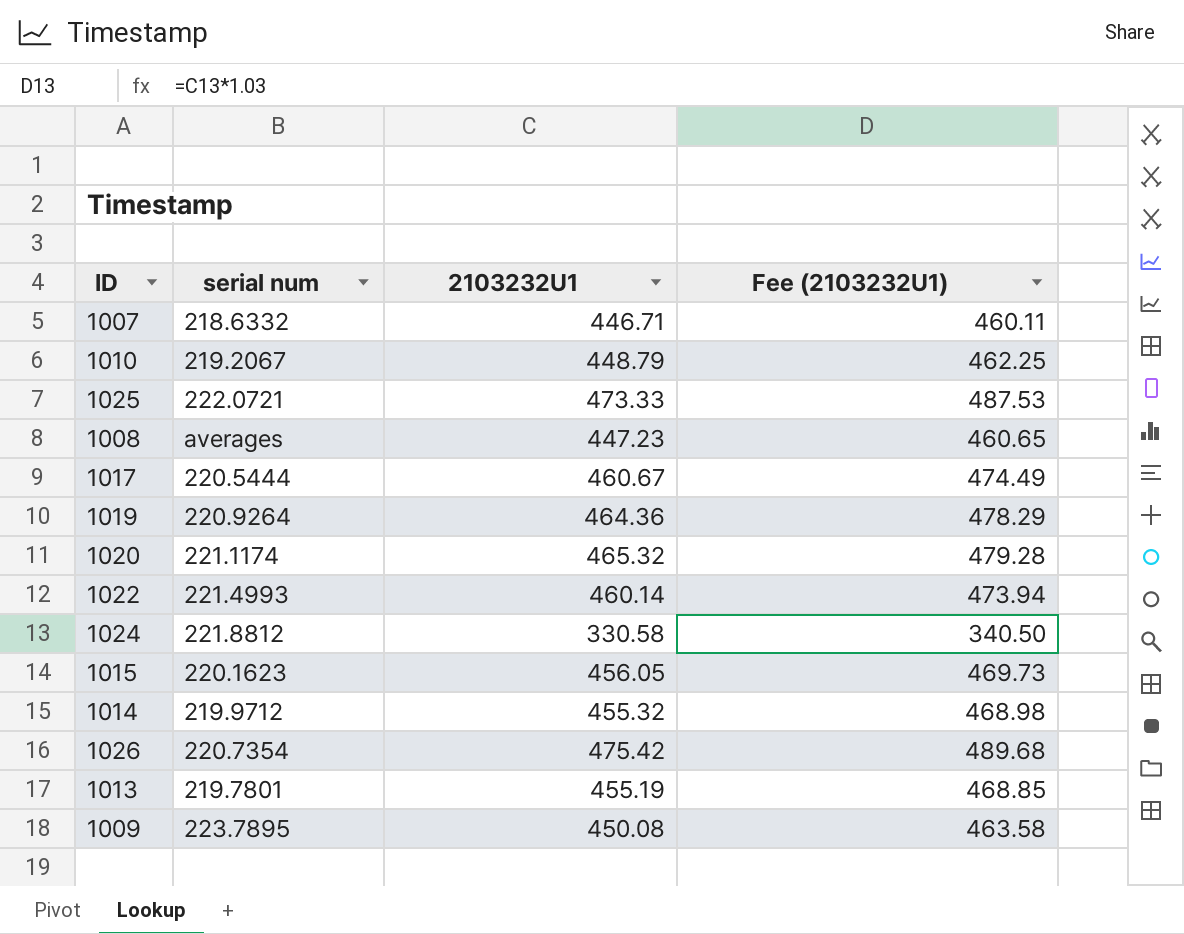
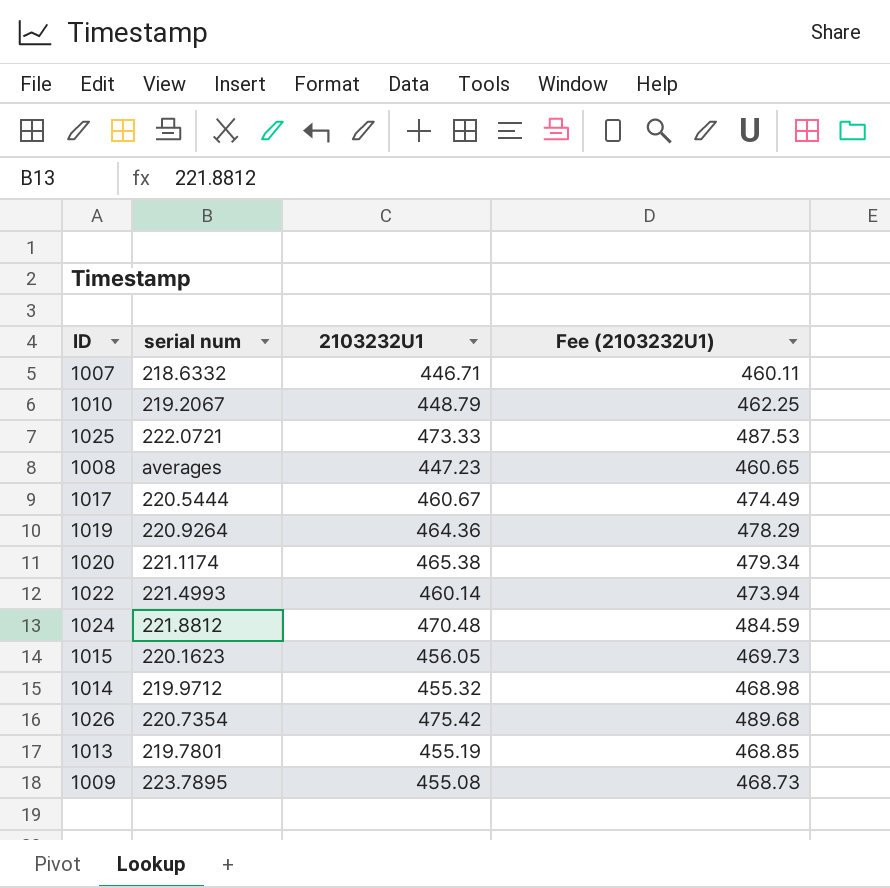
1020 | 2103232U1: 465.32 -> 465.38
1020 | Fee (2103232U1): 479.28 -> 479.34
1024 | 2103232U1: 330.58 -> 470.48
1024 | Fee (2103232U1): 340.50 -> 484.59
1009 | 2103232U1: 450.08 -> 455.08
1009 | Fee (2103232U1): 463.58 -> 468.73

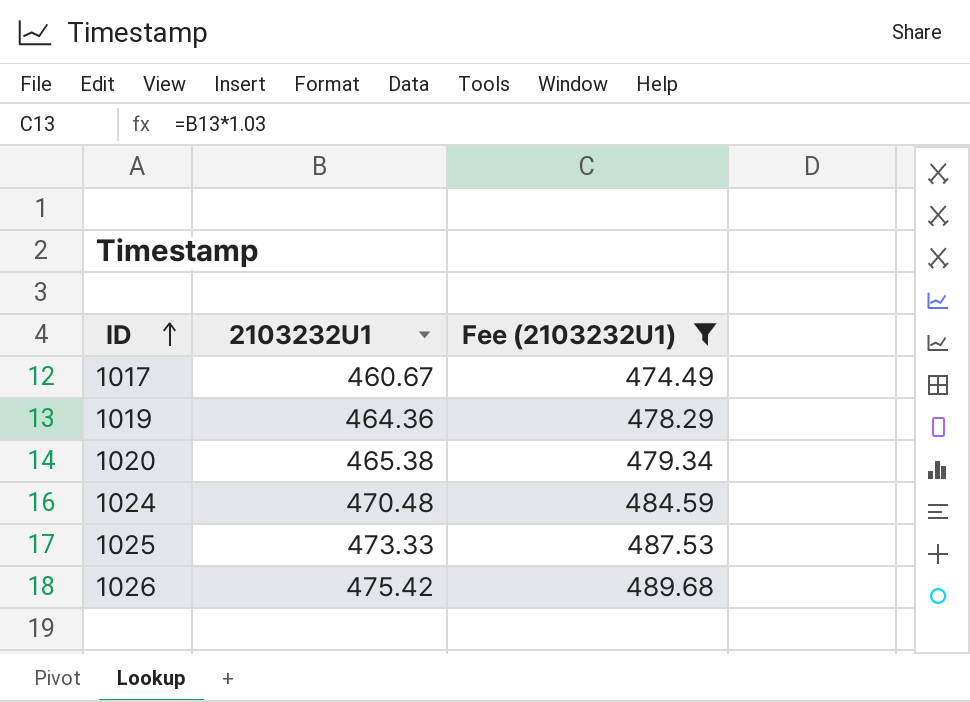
filter: none -> Fee (2103232U1) >= 474.49
row order: none -> ID ascending
column serial num | position: 2 -> none

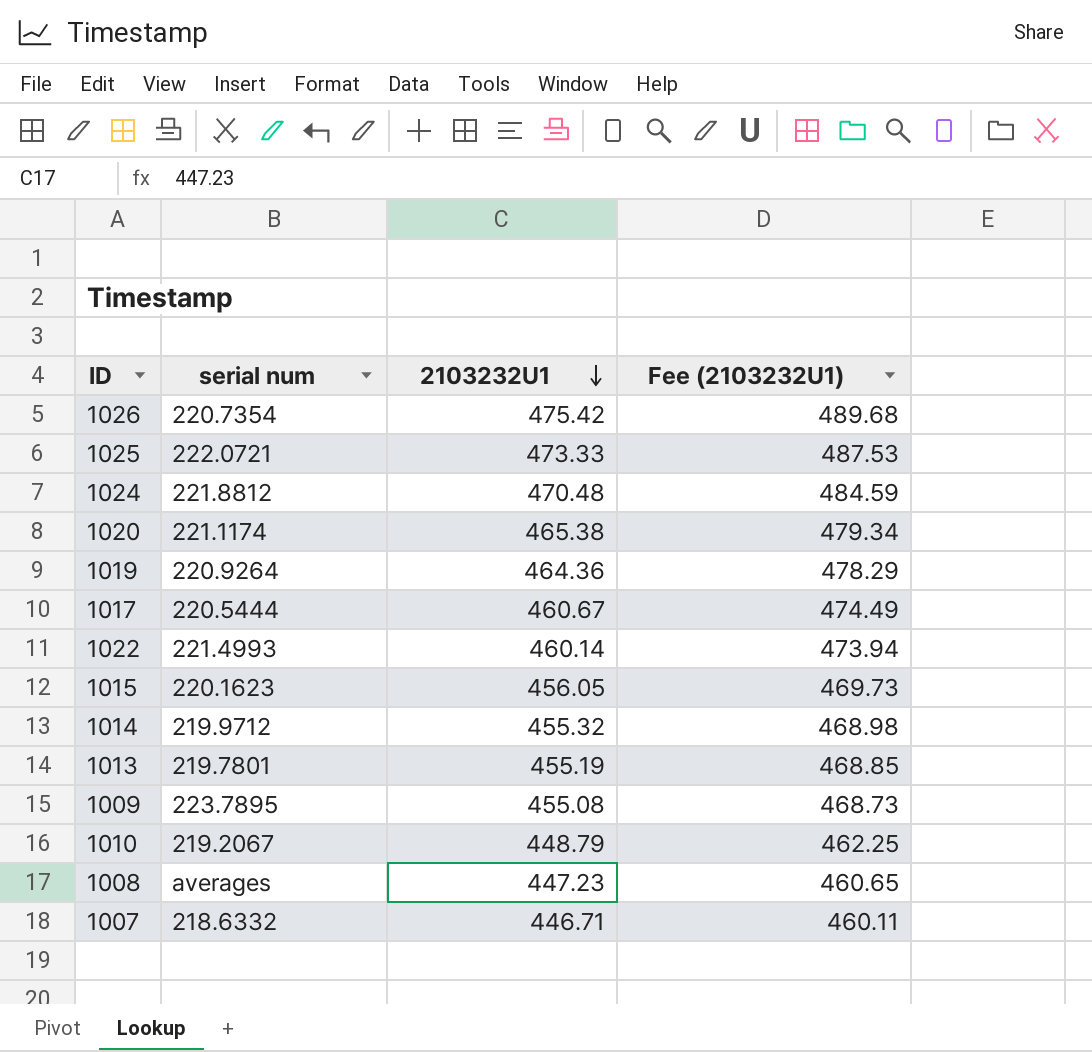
filter: Fee (2103232U1) >= 474.49 -> none
row order: ID ascending -> 2103232U1 descending
column serial num | position: none -> 2

